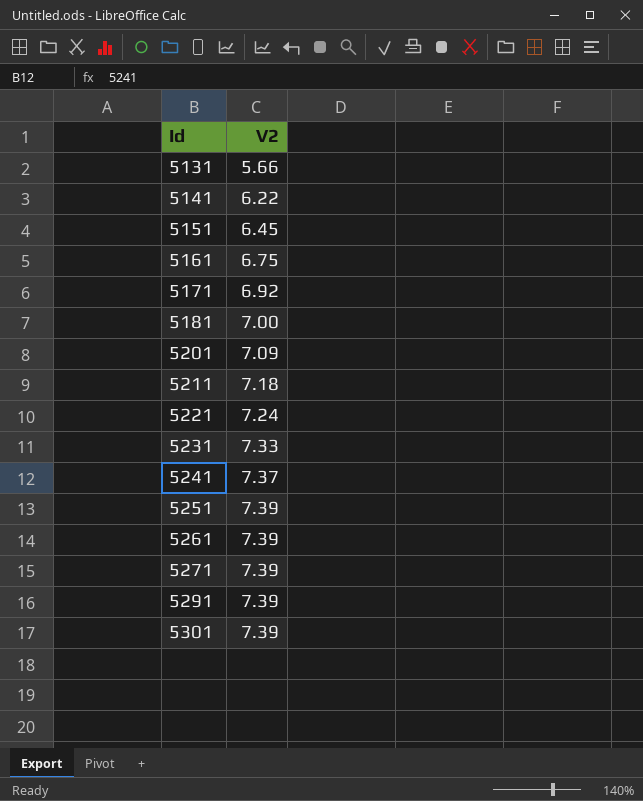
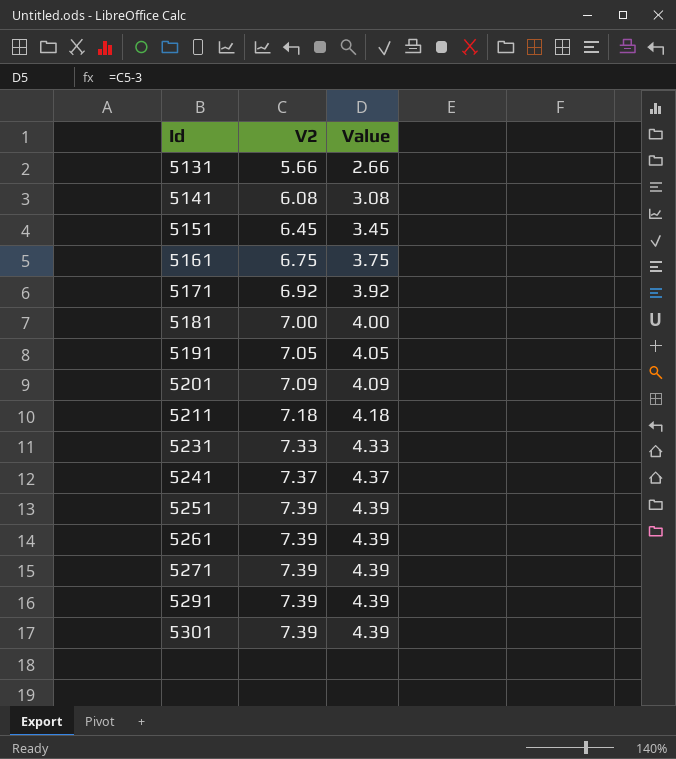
column Value | formula: none -> [V2] - 3
row 5221: 7.24 -> none
5141 | V2: 6.22 -> 6.08
row 5191: none -> 7.05 | 4.05

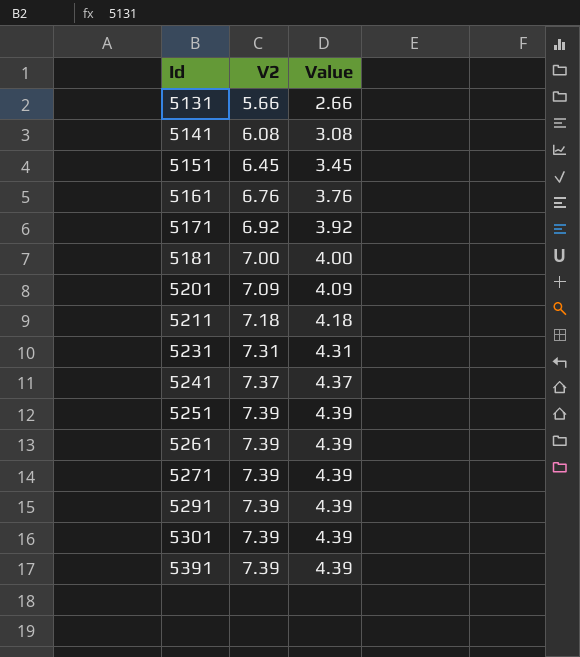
row 5191: 7.05 | 4.05 -> none
5161 | V2: 6.75 -> 6.76
5161 | Value: 3.75 -> 3.76
5231 | V2: 7.33 -> 7.31
5231 | Value: 4.33 -> 4.31
row 5391: none -> 7.39 | 4.39

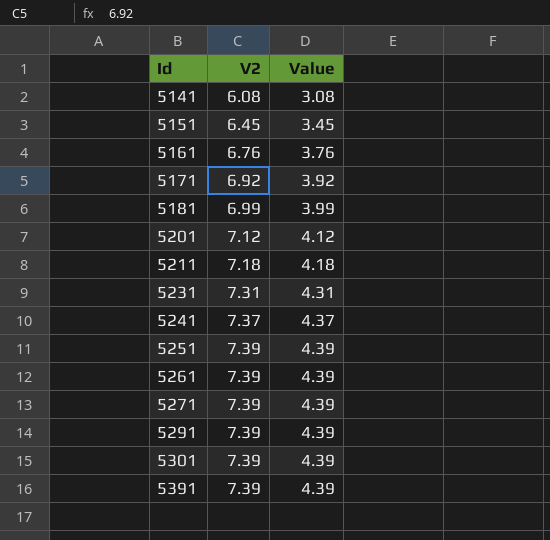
row 5131: 5.66 | 2.66 -> none
5181 | V2: 7.00 -> 6.99
5181 | Value: 4.00 -> 3.99
5201 | V2: 7.09 -> 7.12
5201 | Value: 4.09 -> 4.12

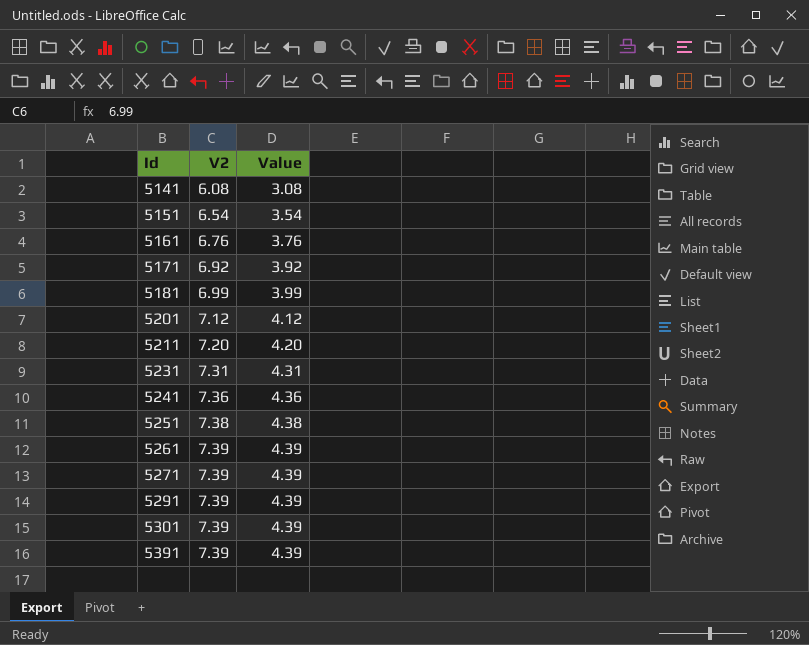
5151 | V2: 6.45 -> 6.54
5151 | Value: 3.45 -> 3.54
5211 | V2: 7.18 -> 7.20
5211 | Value: 4.18 -> 4.20
5241 | V2: 7.37 -> 7.36
5241 | Value: 4.37 -> 4.36
5251 | V2: 7.39 -> 7.38
5251 | Value: 4.39 -> 4.38

